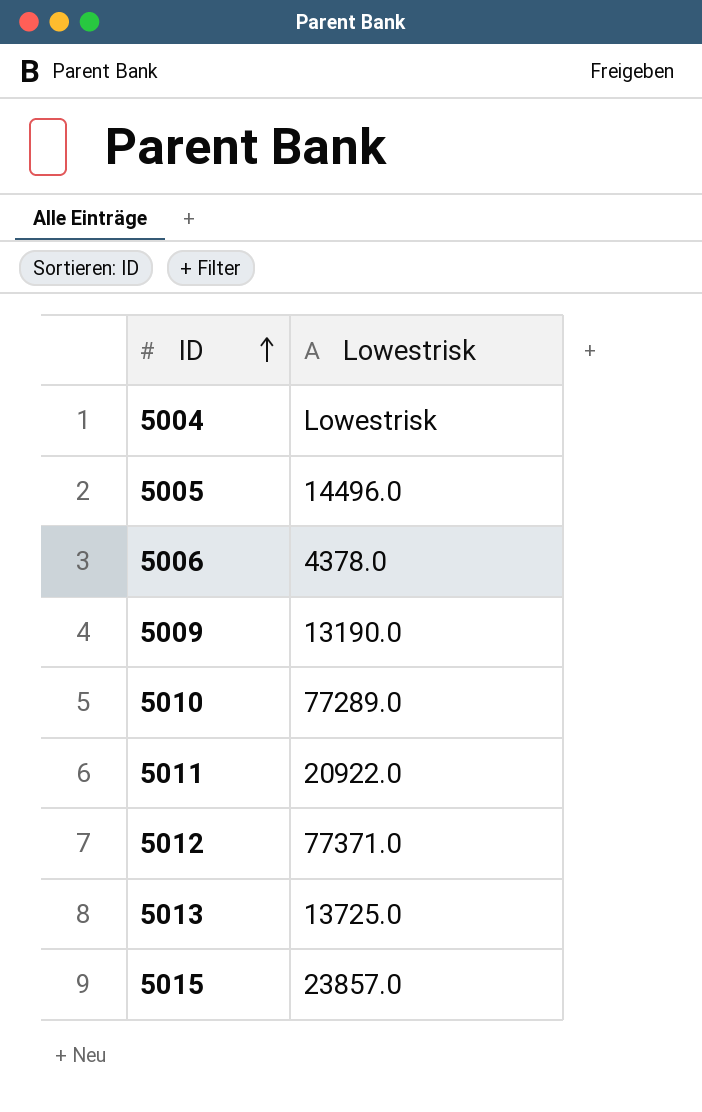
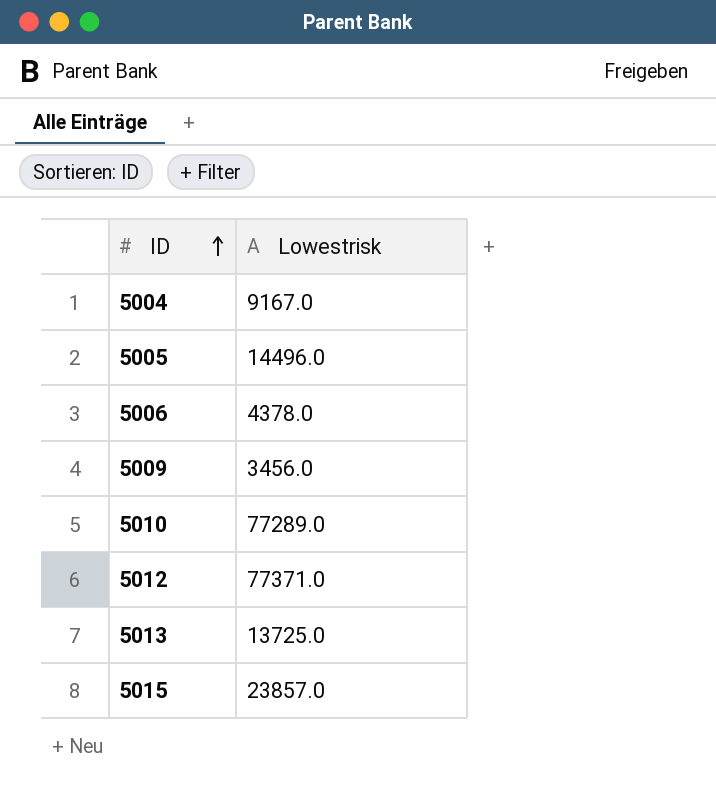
row 5011: 20922.0 -> none
5004 | Lowestrisk: Lowestrisk -> 9167.0
5009 | Lowestrisk: 13190.0 -> 3456.0

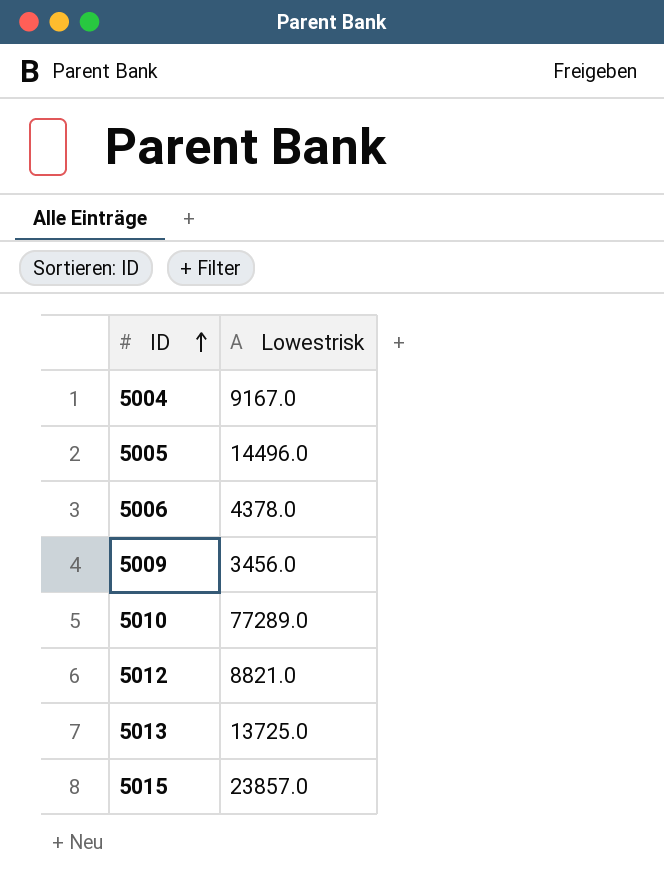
5012 | Lowestrisk: 77371.0 -> 8821.0

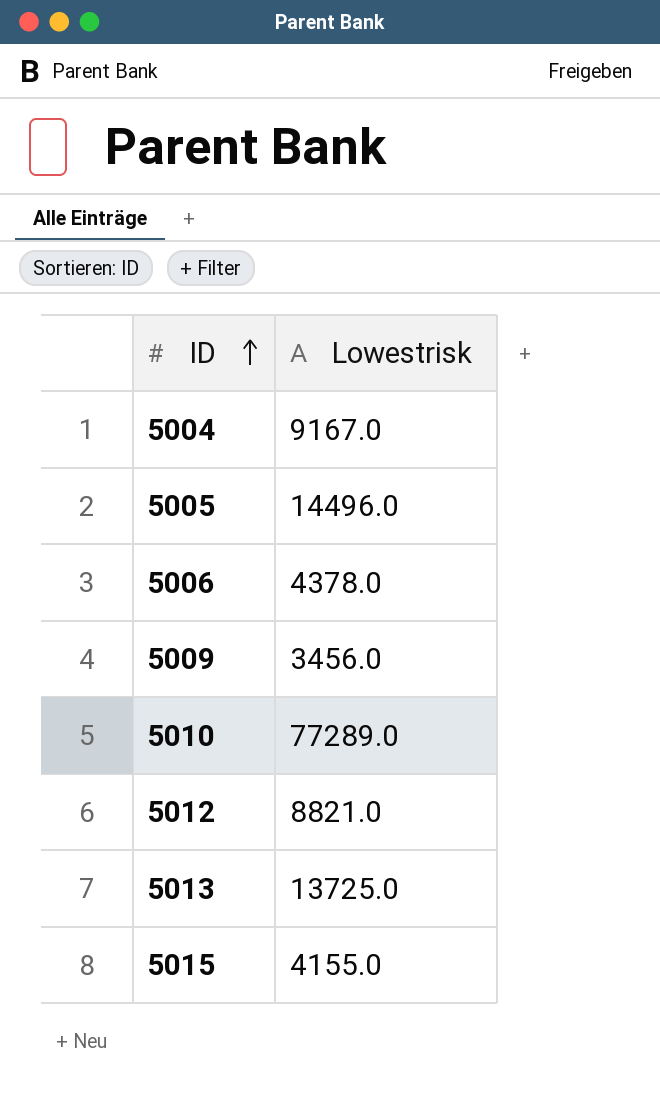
5015 | Lowestrisk: 23857.0 -> 4155.0

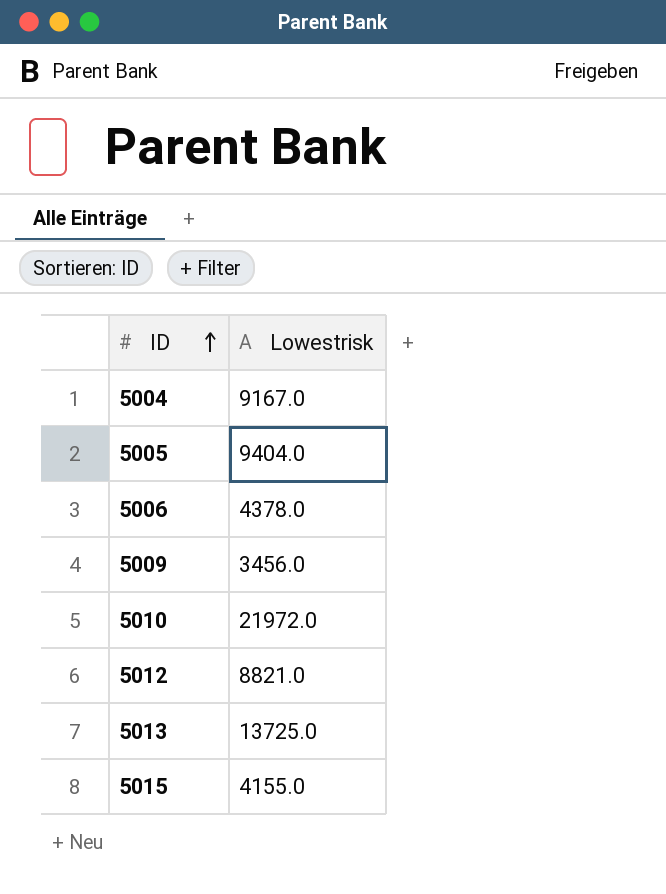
5005 | Lowestrisk: 14496.0 -> 9404.0
5010 | Lowestrisk: 77289.0 -> 21972.0

